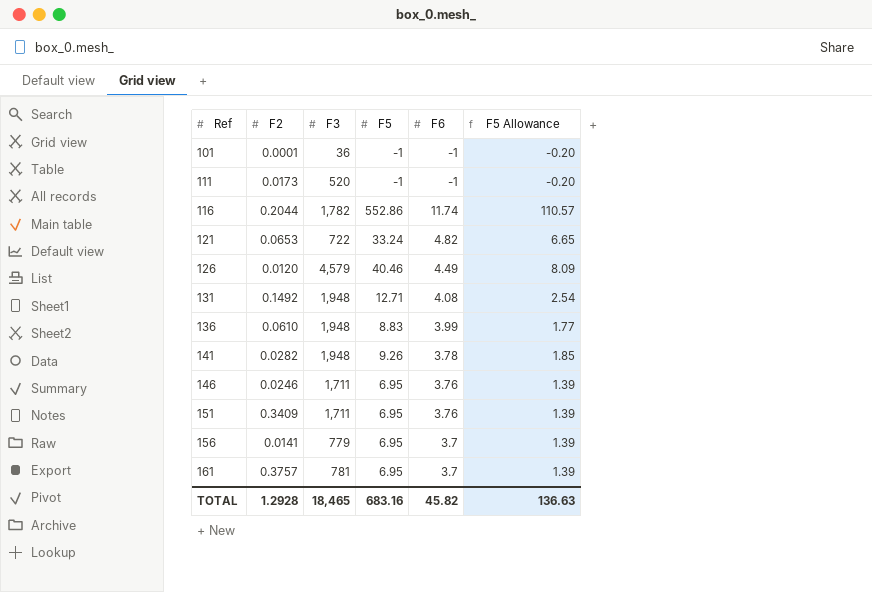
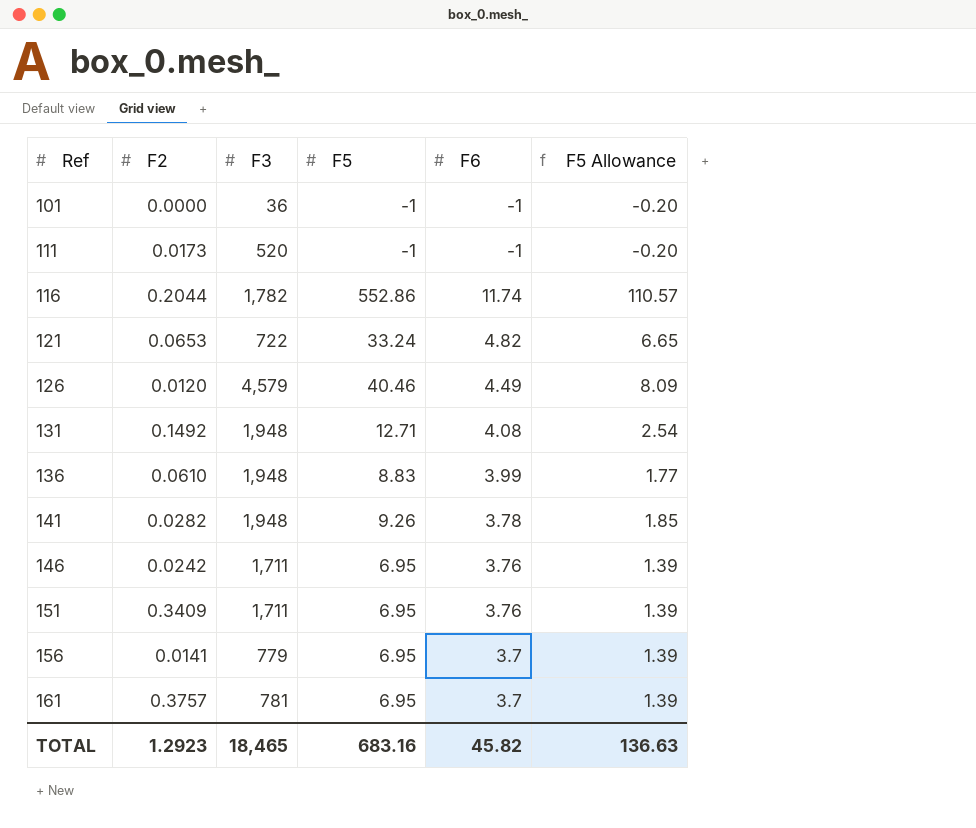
101 | F2: 0.0001 -> 0.0000
146 | F2: 0.0246 -> 0.0242
TOTAL | F2: 1.2928 -> 1.2923

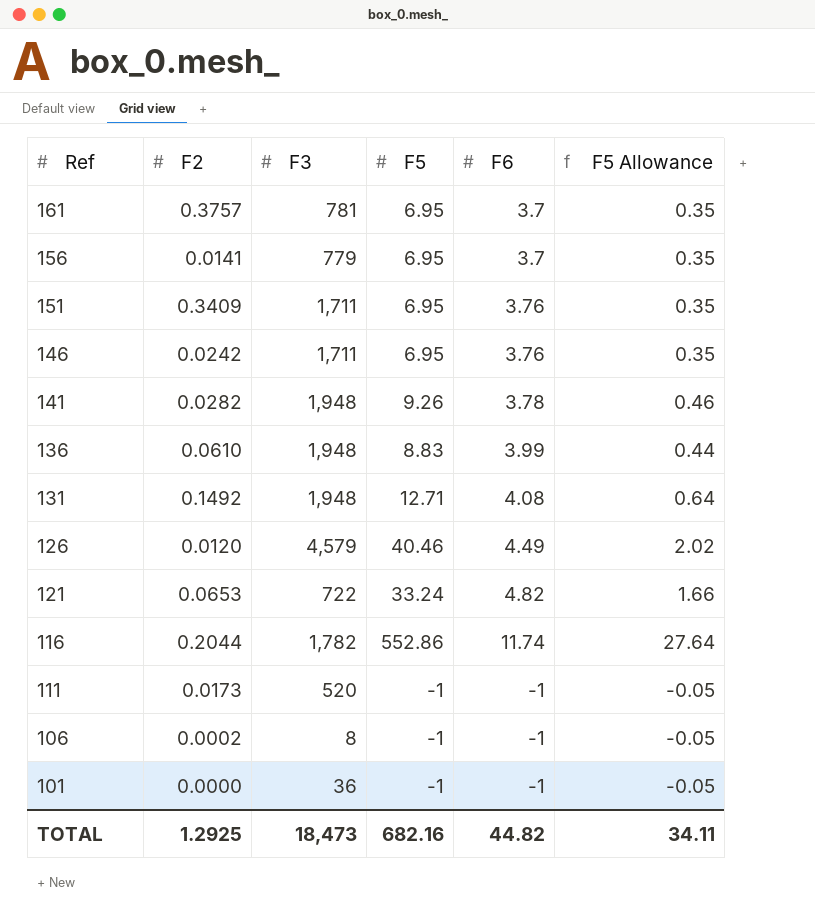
row order: Ref ascending -> Ref descending
column F5 Allowance | formula: [F5] * 0.2 -> [F5] * 0.05
row 106: none -> 0.0002 | 8 | -1 | -1 | -0.05
TOTAL | F2: 1.2923 -> 1.2925
TOTAL | F3: 18,465 -> 18,473
TOTAL | F5: 683.16 -> 682.16
TOTAL | F6: 45.82 -> 44.82
TOTAL | F5 Allowance: 136.63 -> 34.11

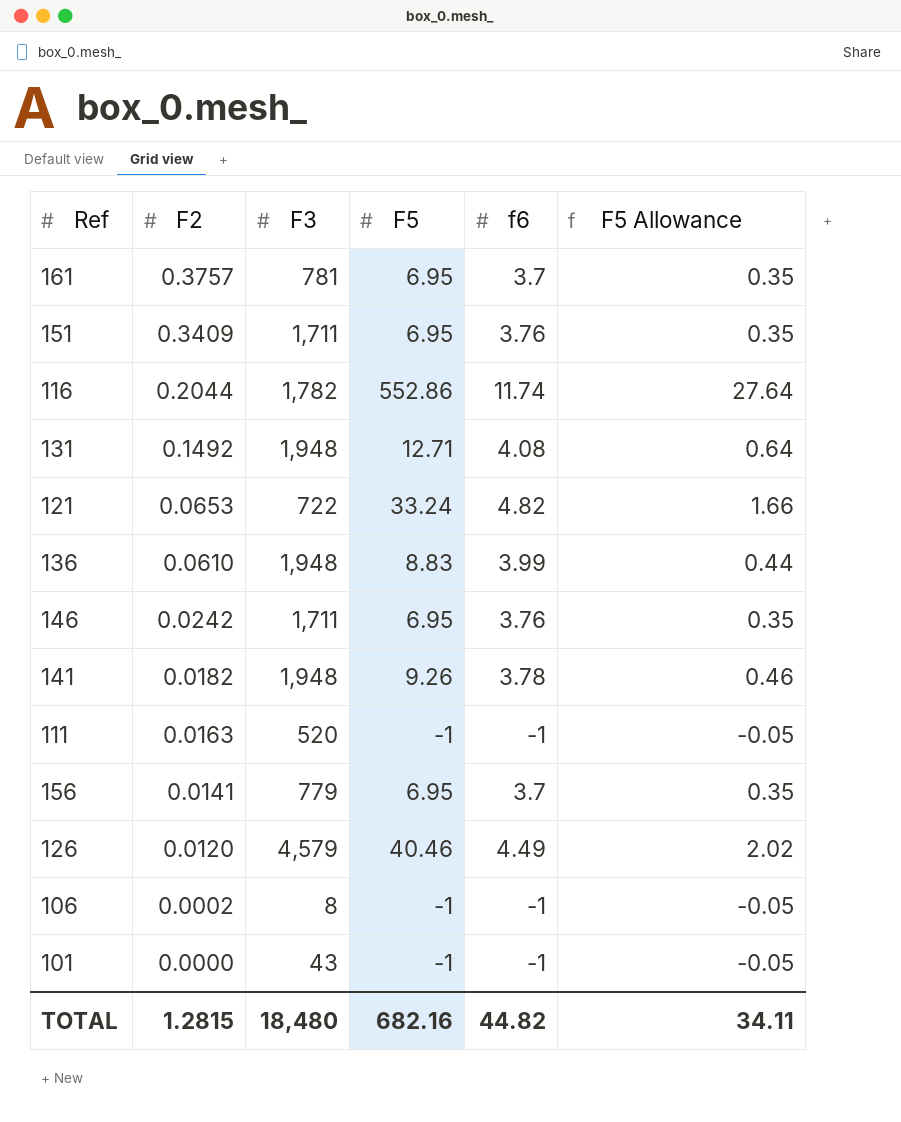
row order: Ref descending -> F2 descending
column name: F6 -> f6
141 | F2: 0.0282 -> 0.0182
111 | F2: 0.0173 -> 0.0163
101 | F3: 36 -> 43
TOTAL | F2: 1.2925 -> 1.2815
TOTAL | F3: 18,473 -> 18,480

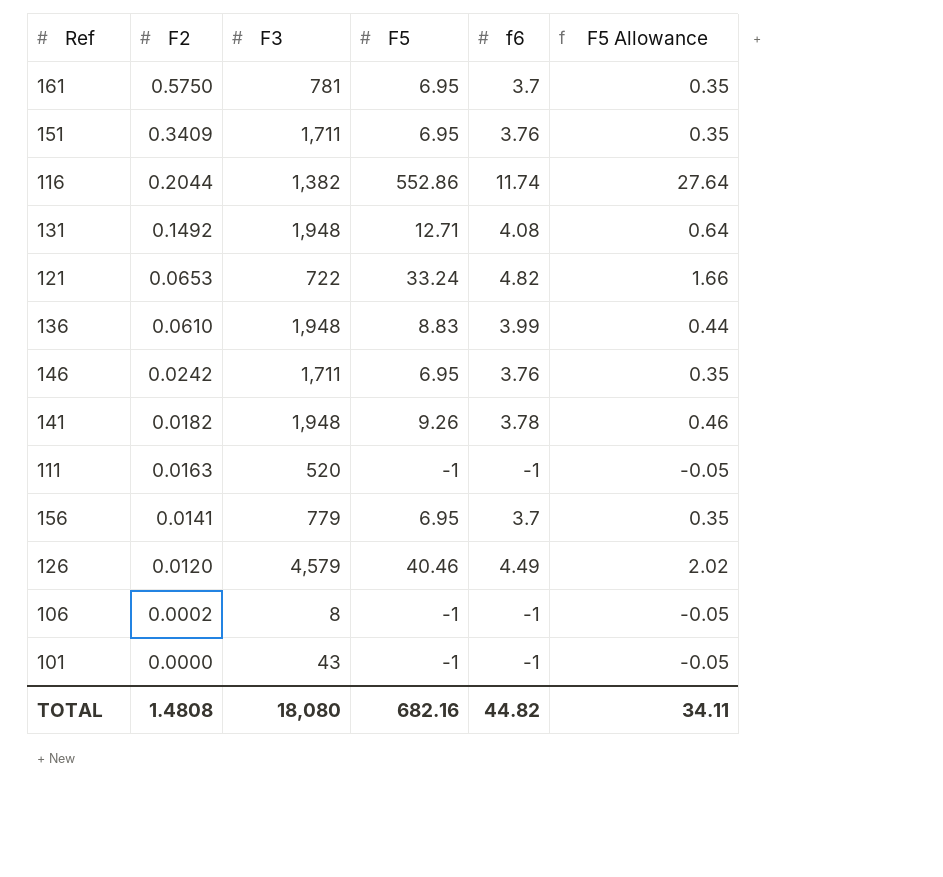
161 | F2: 0.3757 -> 0.5750
116 | F3: 1,782 -> 1,382
TOTAL | F2: 1.2815 -> 1.4808
TOTAL | F3: 18,480 -> 18,080

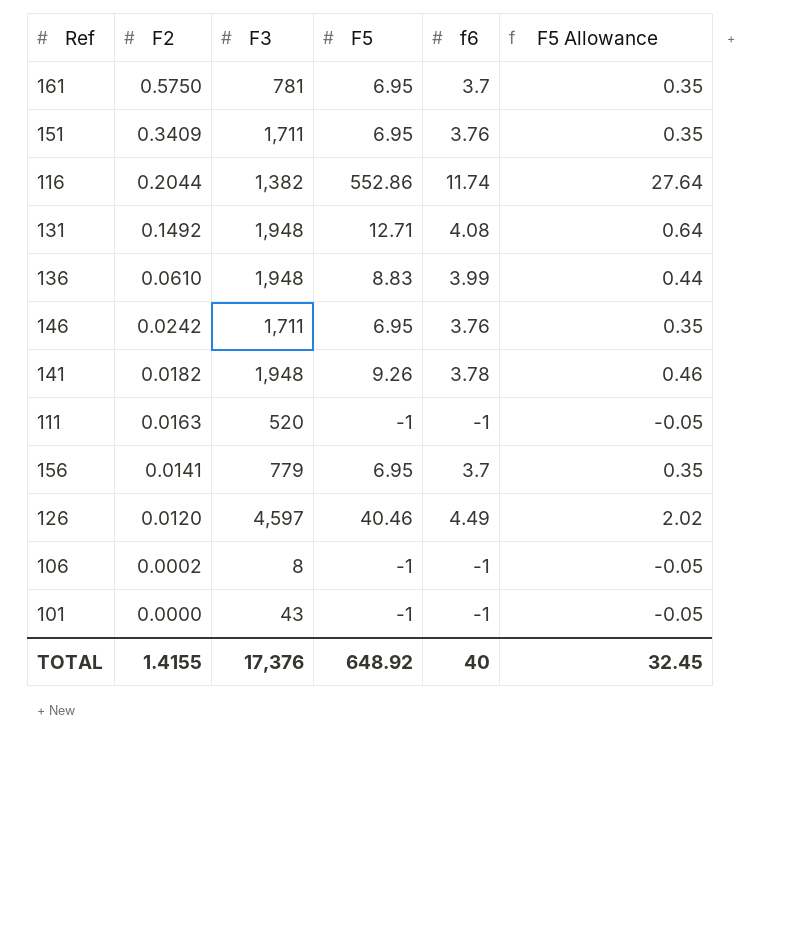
row 121: 0.0653 | 722 | 33.24 | 4.82 | 1.66 -> none
126 | F3: 4,579 -> 4,597
TOTAL | F2: 1.4808 -> 1.4155
TOTAL | F3: 18,080 -> 17,376
TOTAL | F5: 682.16 -> 648.92
TOTAL | f6: 44.82 -> 40
TOTAL | F5 Allowance: 34.11 -> 32.45

